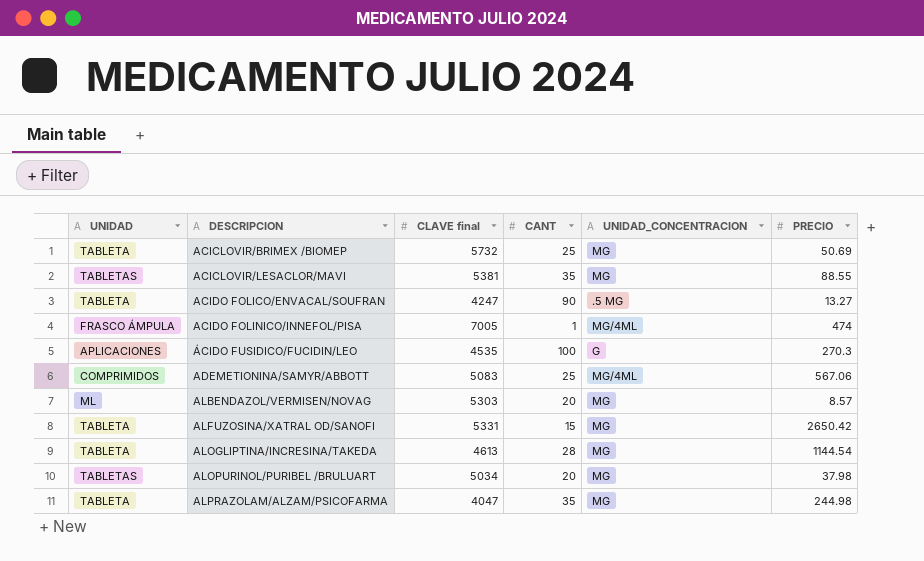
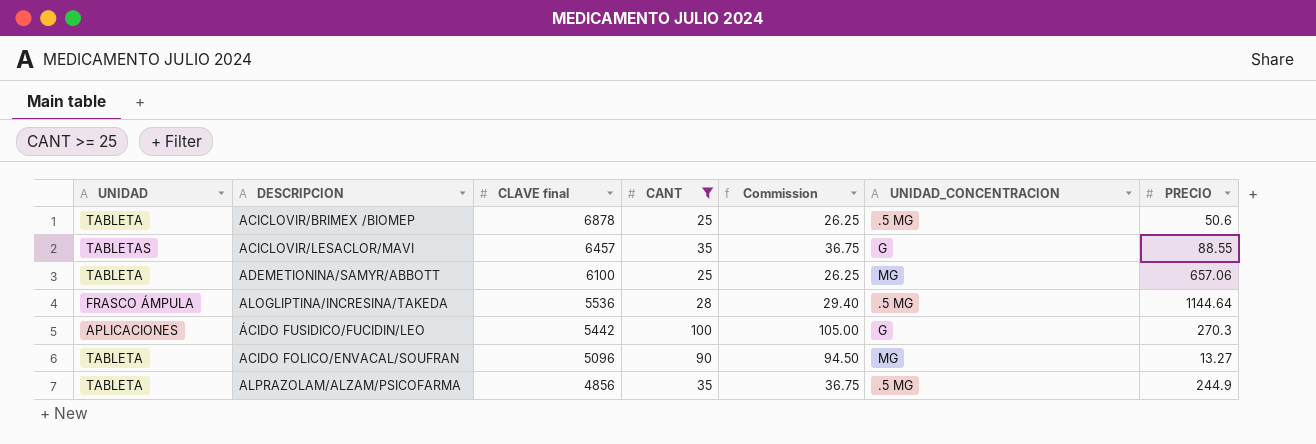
filter: none -> CANT >= 25
row order: DESCRIPCION ascending -> CLAVE final descending
column Commission | formula: none -> [CANT] * 1.05
ACICLOVIR/BRIMEX /BIOMEP | CLAVE final: 5732 -> 6878
ACICLOVIR/BRIMEX /BIOMEP | UNIDAD_CONCENTRACION: MG -> .5 MG
ACICLOVIR/BRIMEX /BIOMEP | PRECIO: 50.69 -> 50.6
ACICLOVIR/LESACLOR/MAVI | CLAVE final: 5381 -> 6457
ACICLOVIR/LESACLOR/MAVI | UNIDAD_CONCENTRACION: MG -> G
ADEMETIONINA/SAMYR/ABBOTT | UNIDAD: COMPRIMIDOS -> TABLETA
ADEMETIONINA/SAMYR/ABBOTT | CLAVE final: 5083 -> 6100
ADEMETIONINA/SAMYR/ABBOTT | UNIDAD_CONCENTRACION: MG/4ML -> MG
ADEMETIONINA/SAMYR/ABBOTT | PRECIO: 567.06 -> 657.06
ALOGLIPTINA/INCRESINA/TAKEDA | UNIDAD: TABLETA -> FRASCO ÁMPULA
ALOGLIPTINA/INCRESINA/TAKEDA | CLAVE final: 4613 -> 5536
ALOGLIPTINA/INCRESINA/TAKEDA | UNIDAD_CONCENTRACION: MG -> .5 MG
ALOGLIPTINA/INCRESINA/TAKEDA | PRECIO: 1144.54 -> 1144.64
ÁCIDO FUSIDICO/FUCIDIN/LEO | CLAVE final: 4535 -> 5442
ACIDO FOLICO/ENVACAL/SOUFRAN | CLAVE final: 4247 -> 5096
ACIDO FOLICO/ENVACAL/SOUFRAN | UNIDAD_CONCENTRACION: .5 MG -> MG
ALPRAZOLAM/ALZAM/PSICOFARMA | CLAVE final: 4047 -> 4856
ALPRAZOLAM/ALZAM/PSICOFARMA | UNIDAD_CONCENTRACION: MG -> .5 MG
ALPRAZOLAM/ALZAM/PSICOFARMA | PRECIO: 244.98 -> 244.9

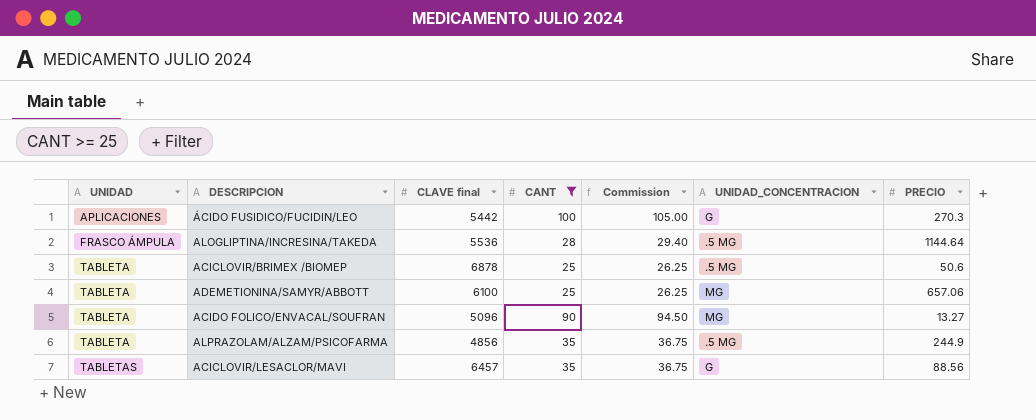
row order: CLAVE final descending -> UNIDAD ascending
ACICLOVIR/LESACLOR/MAVI | PRECIO: 88.55 -> 88.56

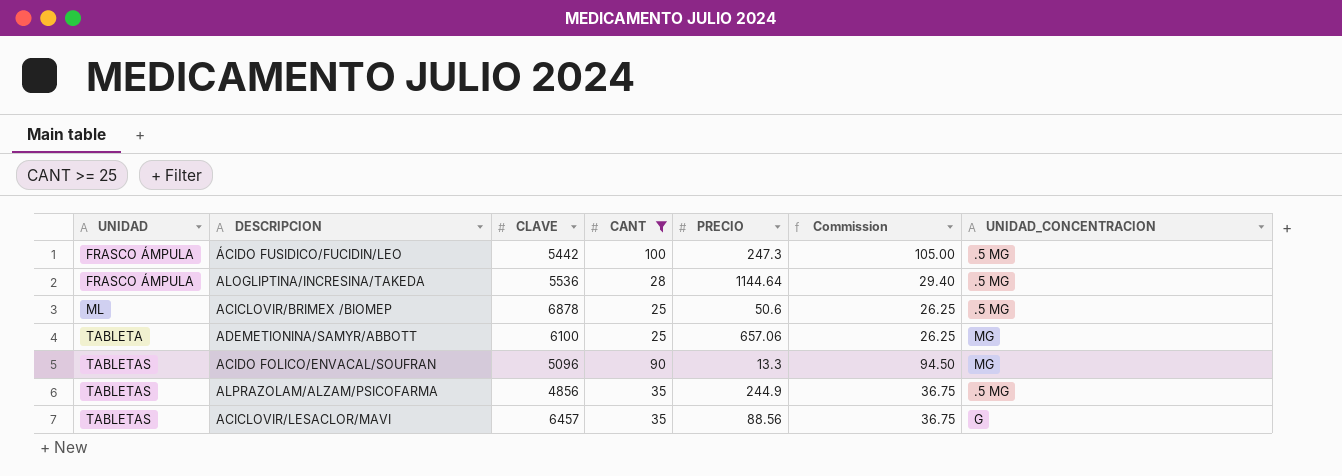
column name: CLAVE final -> CLAVE
column PRECIO | position: 7 -> 5
ÁCIDO FUSIDICO/FUCIDIN/LEO | UNIDAD: APLICACIONES -> FRASCO ÁMPULA
ÁCIDO FUSIDICO/FUCIDIN/LEO | PRECIO: 270.3 -> 247.3
ÁCIDO FUSIDICO/FUCIDIN/LEO | UNIDAD_CONCENTRACION: G -> .5 MG
ACICLOVIR/BRIMEX /BIOMEP | UNIDAD: TABLETA -> ML
ACIDO FOLICO/ENVACAL/SOUFRAN | UNIDAD: TABLETA -> TABLETAS
ACIDO FOLICO/ENVACAL/SOUFRAN | PRECIO: 13.27 -> 13.3
ALPRAZOLAM/ALZAM/PSICOFARMA | UNIDAD: TABLETA -> TABLETAS

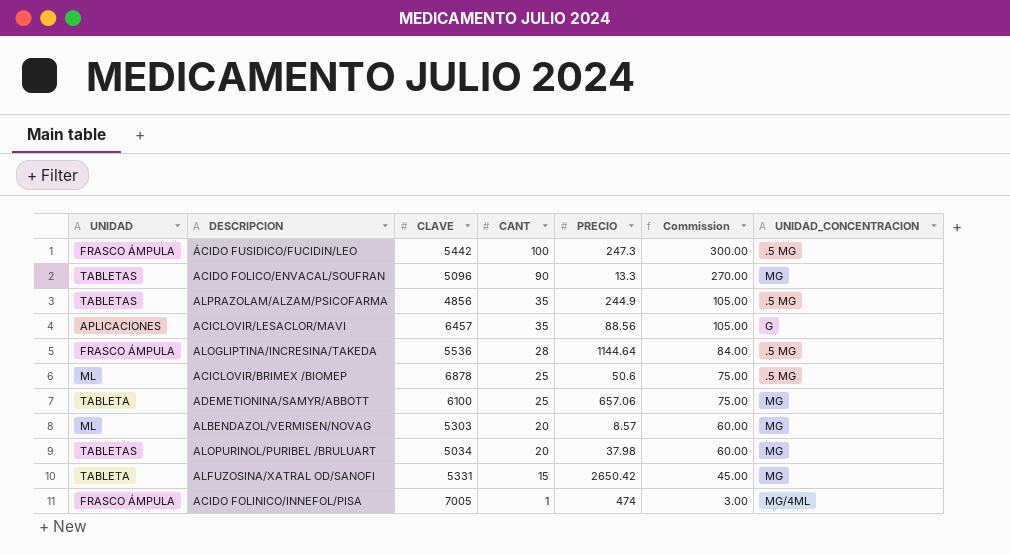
filter: CANT >= 25 -> none
row order: UNIDAD ascending -> CANT descending
column Commission | formula: [CANT] * 1.05 -> [CANT] * 3
ACICLOVIR/LESACLOR/MAVI | UNIDAD: TABLETAS -> APLICACIONES

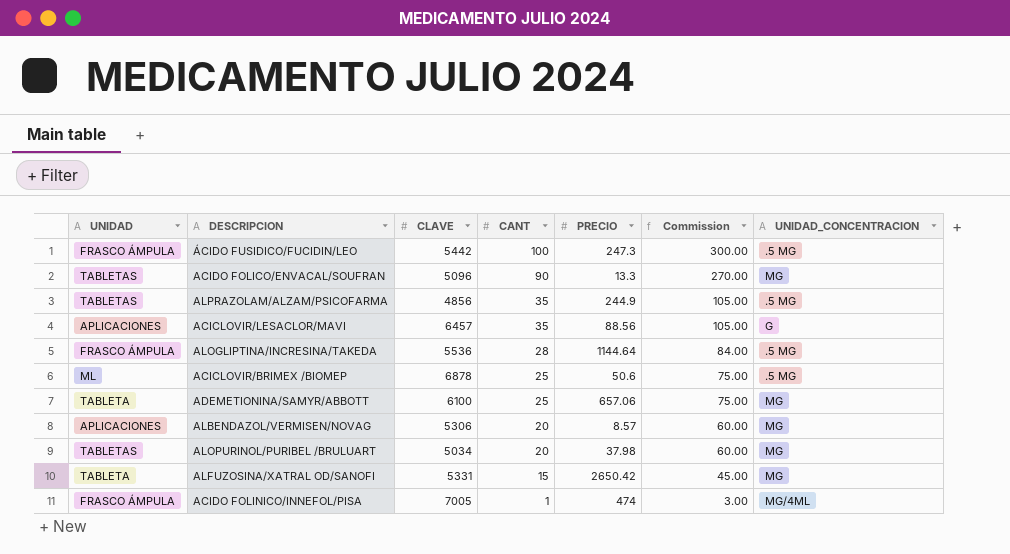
ALBENDAZOL/VERMISEN/NOVAG | UNIDAD: ML -> APLICACIONES
ALBENDAZOL/VERMISEN/NOVAG | CLAVE: 5303 -> 5306

